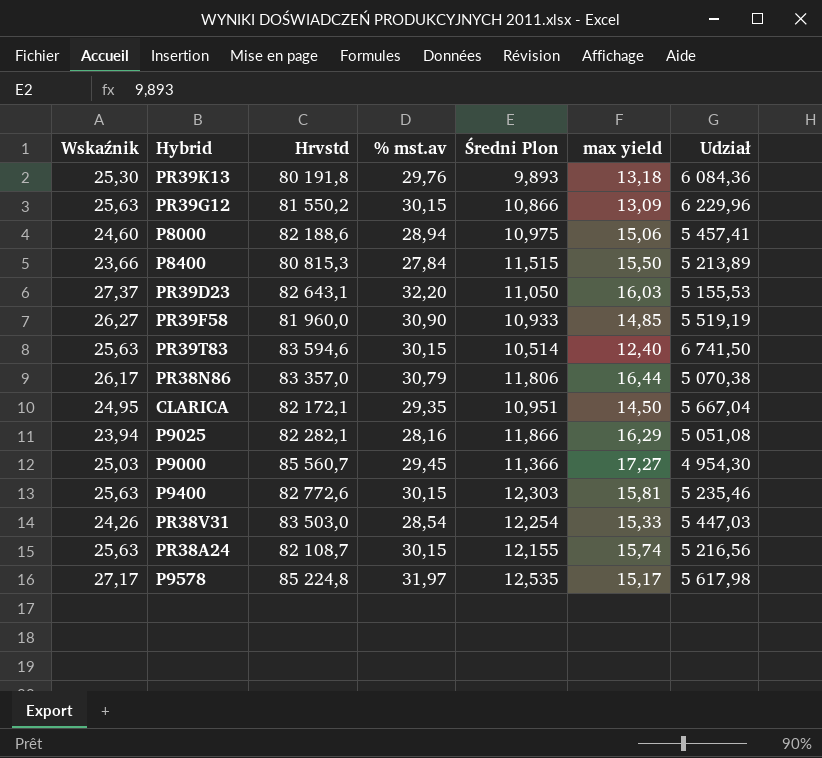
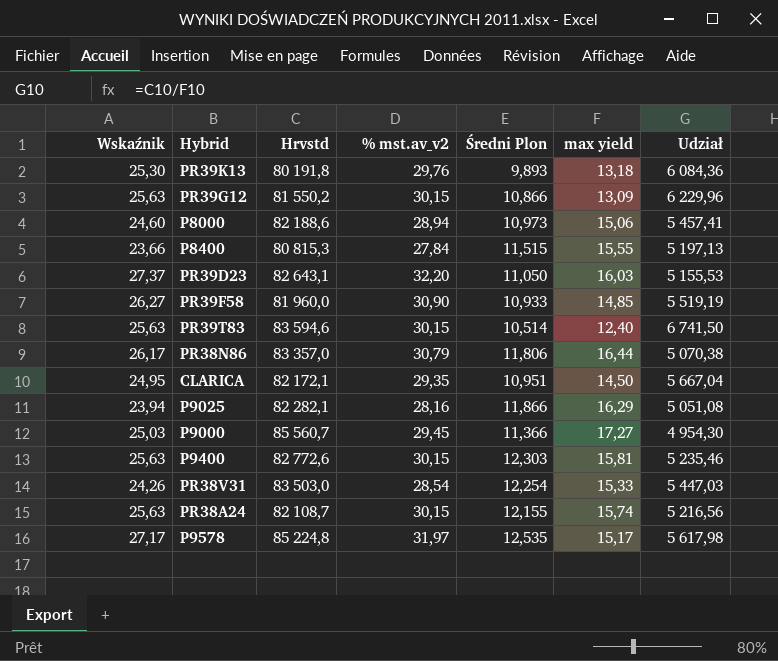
column name: % mst.av -> % mst.av_v2
P8000 | Średni Plon: 10,975 -> 10,973
P8400 | max yield: 15,50 -> 15,55
P8400 | Udział: 5 213,89 -> 5 197,13

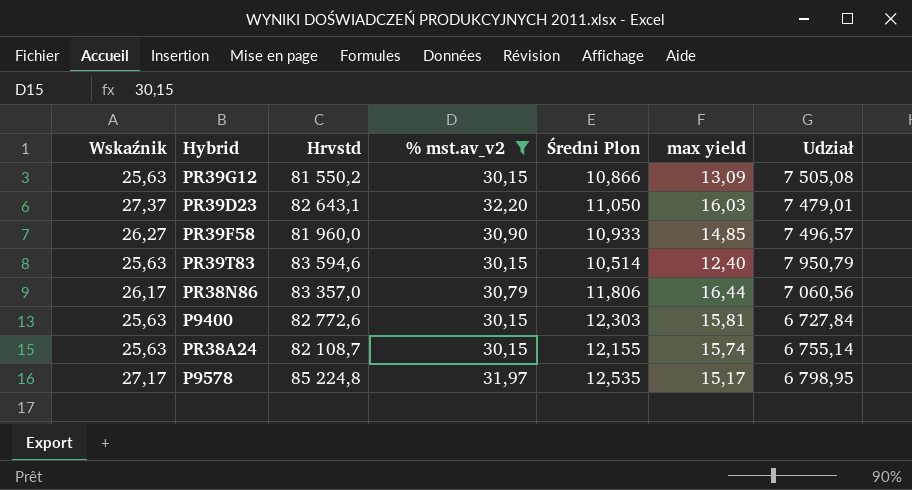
filter: none -> % mst.av_v2 >= 30,15
column Udział | formula: [Hrvstd] / [max yield] -> [Hrvstd] / [Średni Plon]

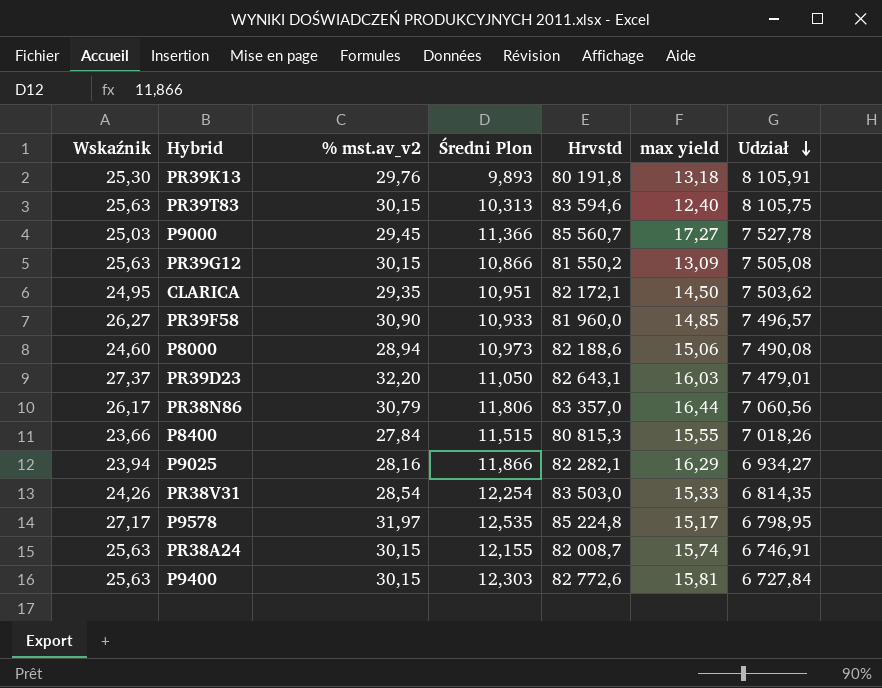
filter: % mst.av_v2 >= 30,15 -> none
row order: none -> Udział descending
column Hrvstd | position: 3 -> 5
PR39T83 | Średni Plon: 10,514 -> 10,313
PR39T83 | Udział: 7 950,79 -> 8 105,75
PR38A24 | Hrvstd: 82 108,7 -> 82 008,7
PR38A24 | Udział: 6 755,14 -> 6 746,91

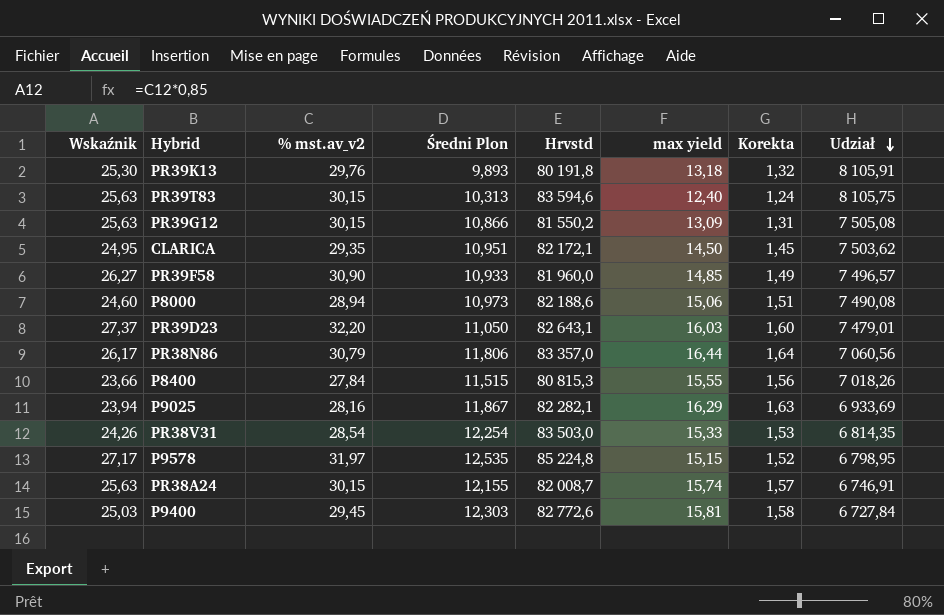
column Korekta | formula: none -> [max yield] * 0,1
row P9000: 25,03 | 29,45 | 11,366 | 85 560,7 | 17,27 | 7 527,78 -> none
P9025 | Średni Plon: 11,866 -> 11,867
P9025 | Udział: 6 934,27 -> 6 933,69
P9578 | max yield: 15,17 -> 15,15
P9400 | Wskaźnik: 25,63 -> 25,03
P9400 | % mst.av_v2: 30,15 -> 29,45

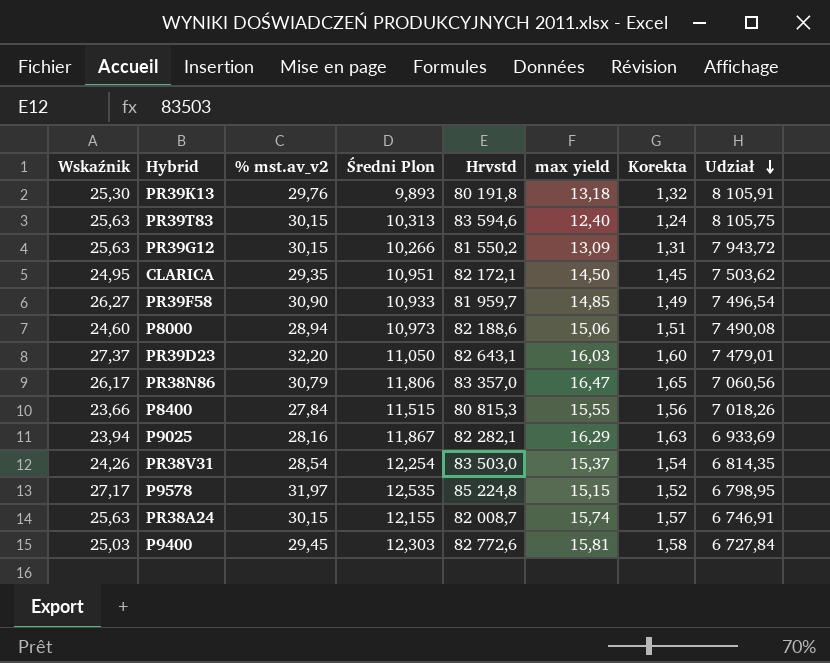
PR39G12 | Średni Plon: 10,866 -> 10,266
PR39G12 | Udział: 7 505,08 -> 7 943,72
PR39F58 | Hrvstd: 81 960,0 -> 81 959,7
PR39F58 | Udział: 7 496,57 -> 7 496,54
PR38N86 | max yield: 16,44 -> 16,47
PR38N86 | Korekta: 1,64 -> 1,65
PR38V31 | max yield: 15,33 -> 15,37
PR38V31 | Korekta: 1,53 -> 1,54

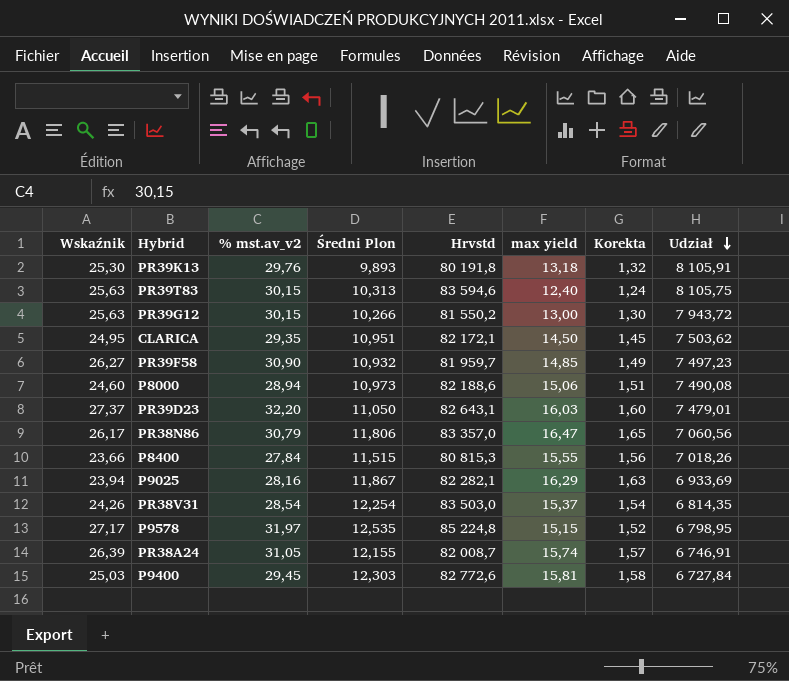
PR39G12 | max yield: 13,09 -> 13,00
PR39G12 | Korekta: 1,31 -> 1,30
PR39F58 | Średni Plon: 10,933 -> 10,932
PR39F58 | Udział: 7 496,54 -> 7 497,23
PR38A24 | Wskaźnik: 25,63 -> 26,39
PR38A24 | % mst.av_v2: 30,15 -> 31,05

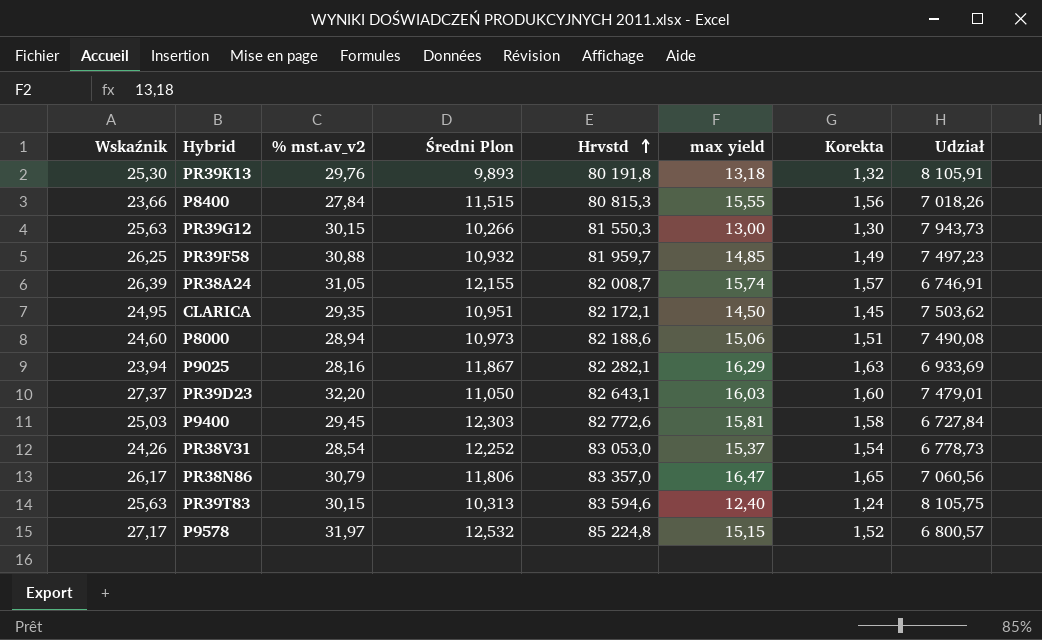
row order: Udział descending -> Hrvstd ascending
PR39G12 | Hrvstd: 81 550,2 -> 81 550,3
PR39G12 | Udział: 7 943,72 -> 7 943,73
PR39F58 | Wskaźnik: 26,27 -> 26,25
PR39F58 | % mst.av_v2: 30,90 -> 30,88
PR38V31 | Średni Plon: 12,254 -> 12,252
PR38V31 | Hrvstd: 83 503,0 -> 83 053,0
PR38V31 | Udział: 6 814,35 -> 6 778,73
P9578 | Średni Plon: 12,535 -> 12,532
P9578 | Udział: 6 798,95 -> 6 800,57

